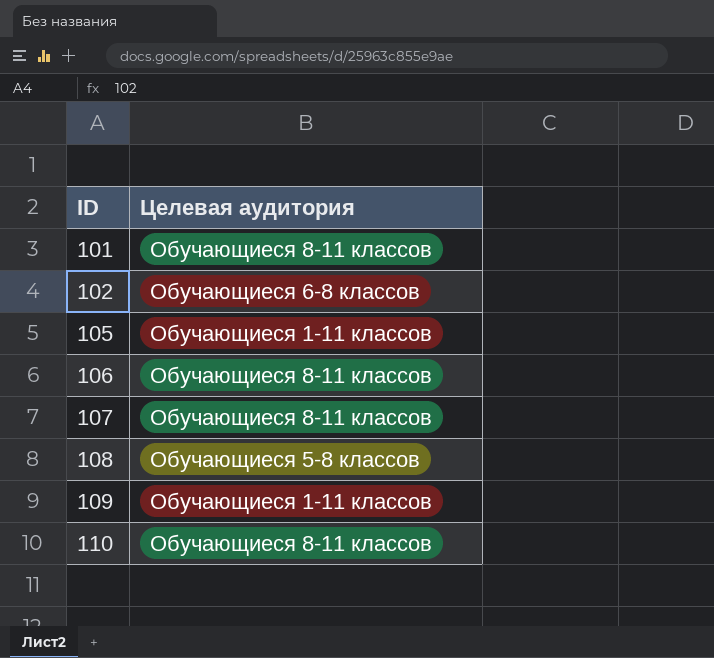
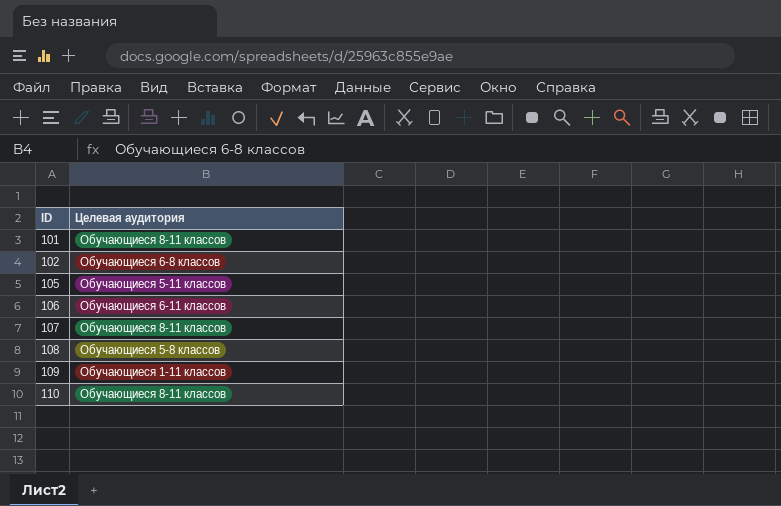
105 | Целевая аудитория: Обучающиеся 1-11 классов -> Обучающиеся 5-11 классов
106 | Целевая аудитория: Обучающиеся 8-11 классов -> Обучающиеся 6-11 классов

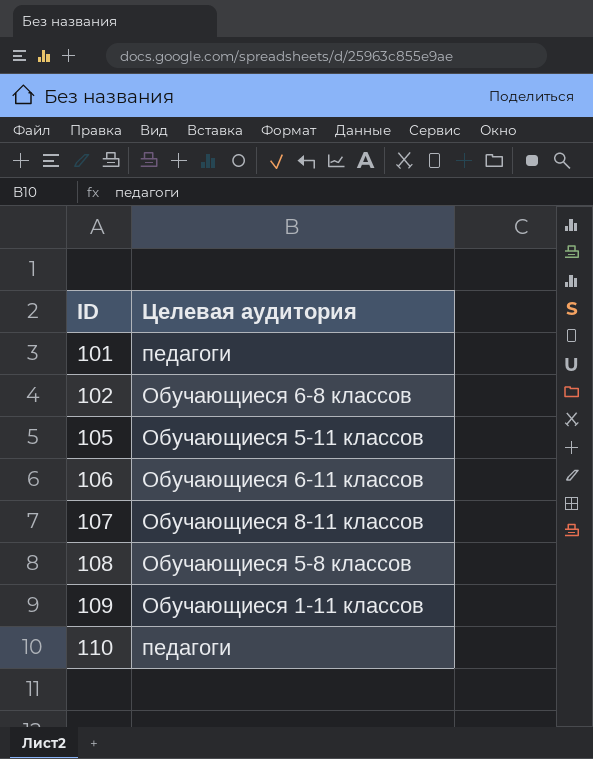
101 | Целевая аудитория: Обучающиеся 8-11 классов -> педагоги
110 | Целевая аудитория: Обучающиеся 8-11 классов -> педагоги

